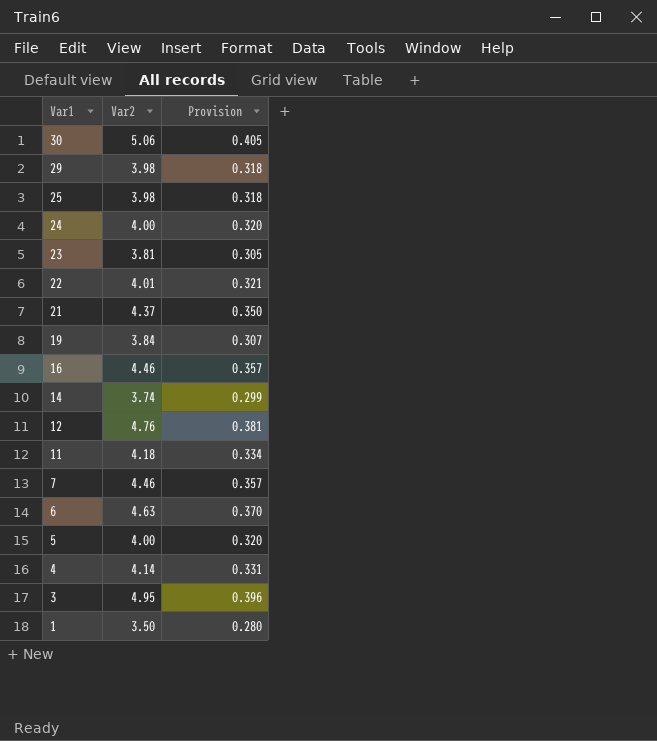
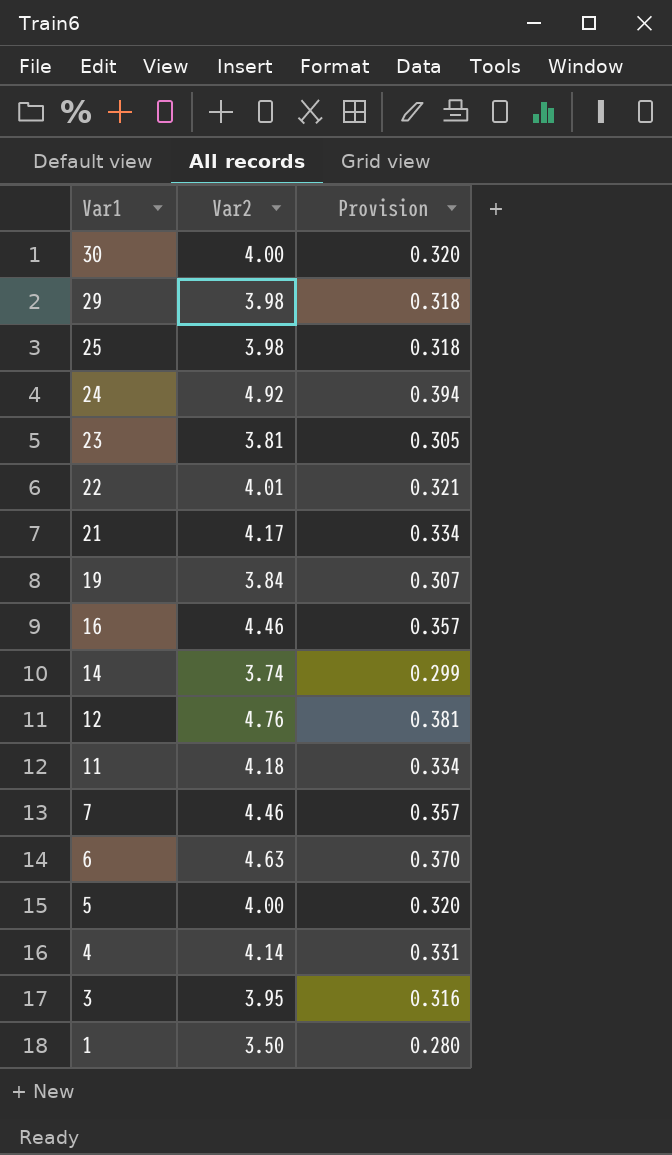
30 | Var2: 5.06 -> 4.00
30 | Provision: 0.405 -> 0.320
24 | Var2: 4.00 -> 4.92
24 | Provision: 0.320 -> 0.394
21 | Var2: 4.37 -> 4.17
21 | Provision: 0.350 -> 0.334
3 | Var2: 4.95 -> 3.95
3 | Provision: 0.396 -> 0.316

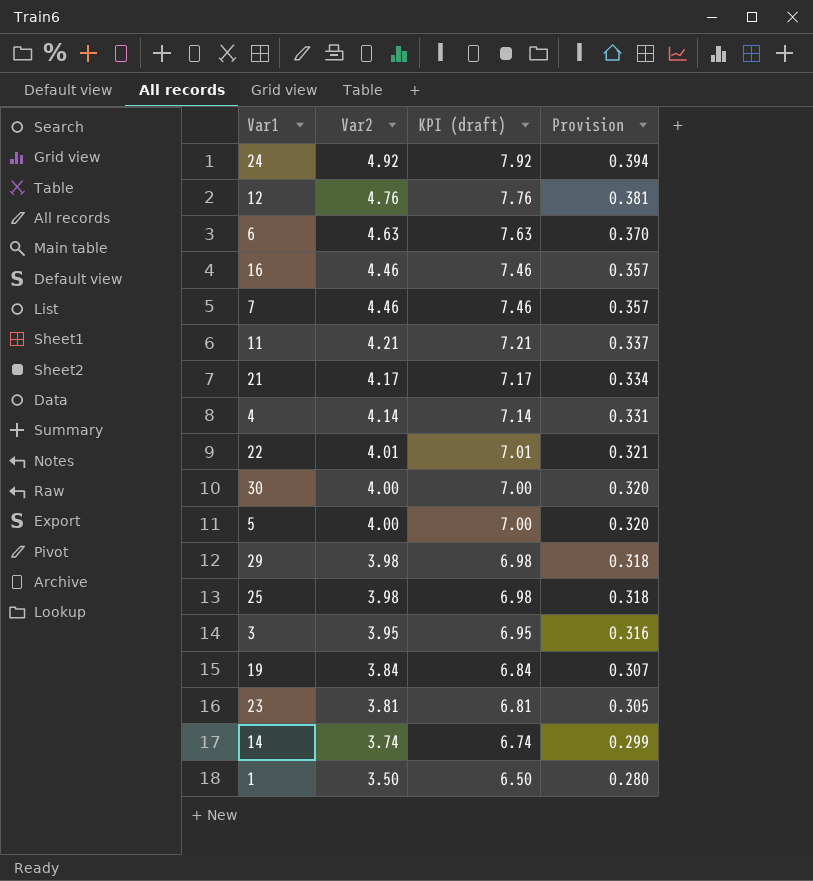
row order: Var1 descending -> Var2 descending
column KPI (draft) | formula: none -> [Var2] + 3
11 | Var2: 4.18 -> 4.21
11 | Provision: 0.334 -> 0.337

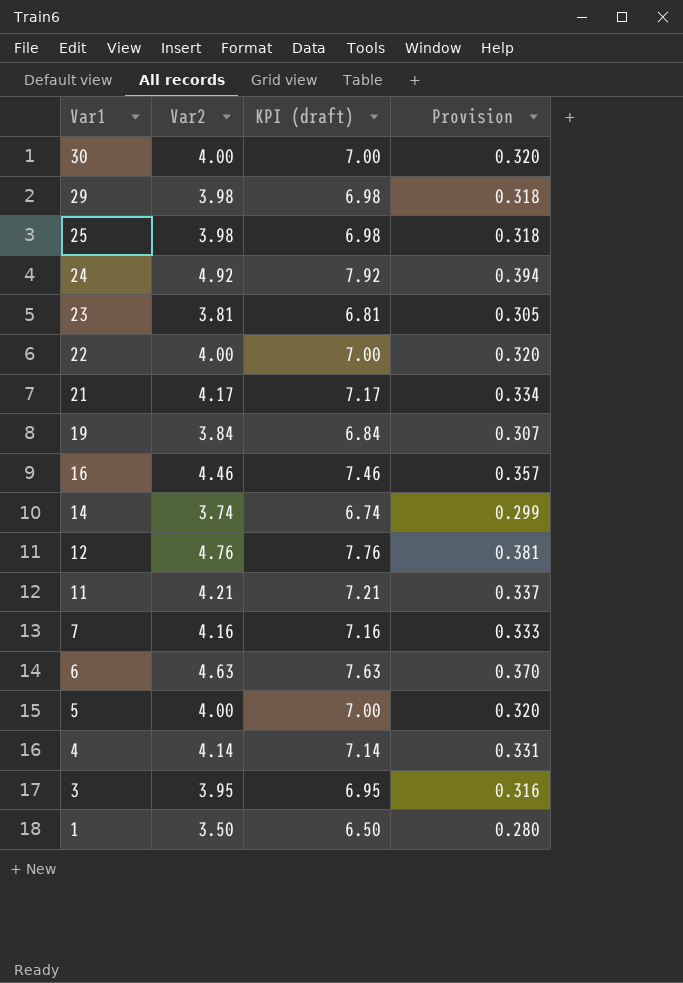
row order: Var2 descending -> Var1 descending
22 | Var2: 4.01 -> 4.00
22 | KPI (draft): 7.01 -> 7.00
22 | Provision: 0.321 -> 0.320
7 | Var2: 4.46 -> 4.16
7 | KPI (draft): 7.46 -> 7.16
7 | Provision: 0.357 -> 0.333

